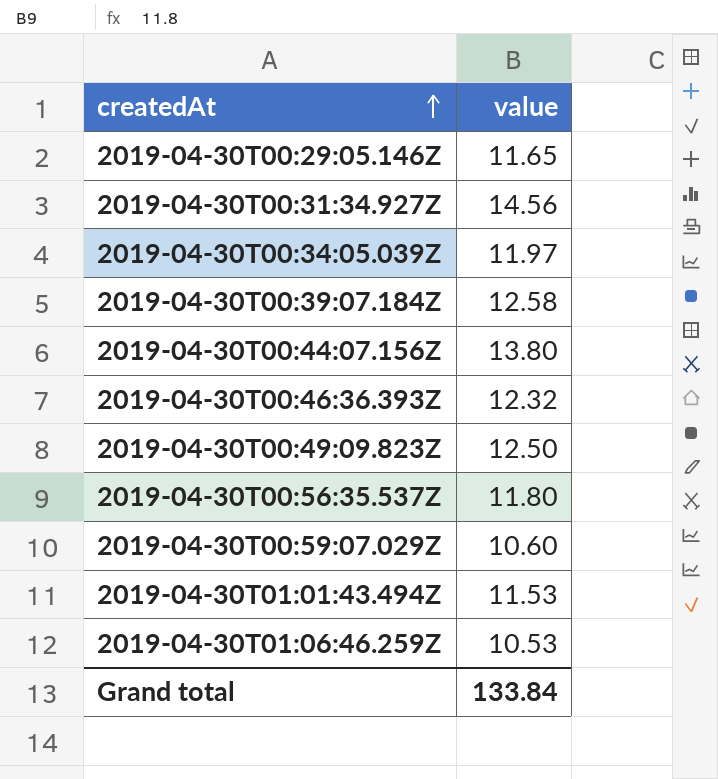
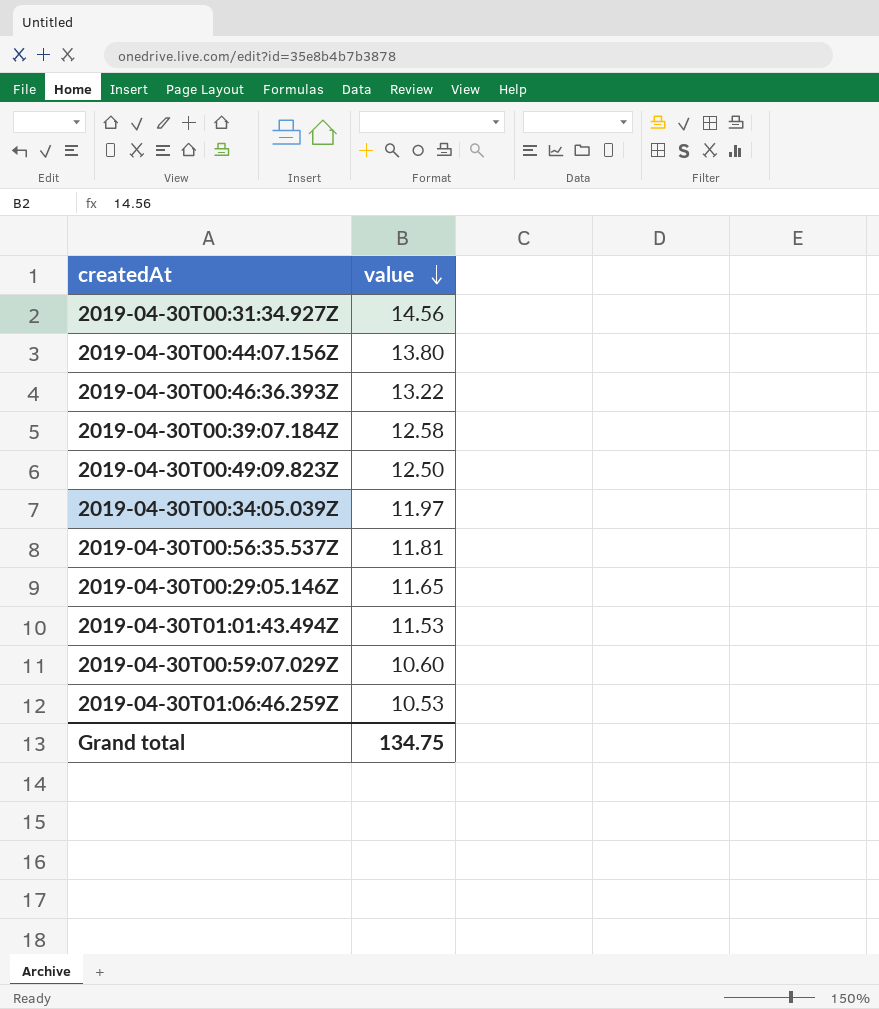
row order: createdAt ascending -> value descending
2019-04-30T00:46:36.393Z | value: 12.32 -> 13.22
2019-04-30T00:56:35.537Z | value: 11.80 -> 11.81
Grand total | value: 133.84 -> 134.75

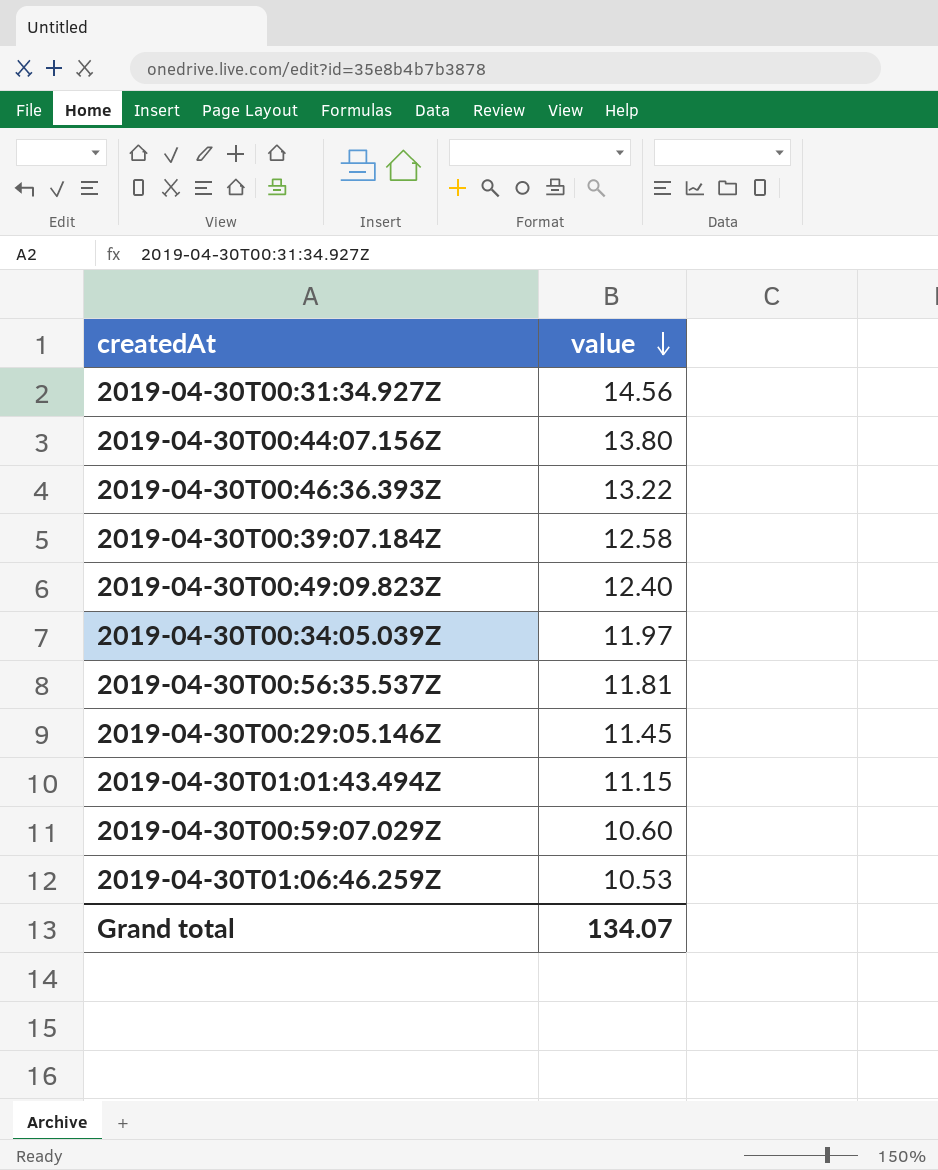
2019-04-30T00:49:09.823Z | value: 12.50 -> 12.40
2019-04-30T00:29:05.146Z | value: 11.65 -> 11.45
2019-04-30T01:01:43.494Z | value: 11.53 -> 11.15
Grand total | value: 134.75 -> 134.07

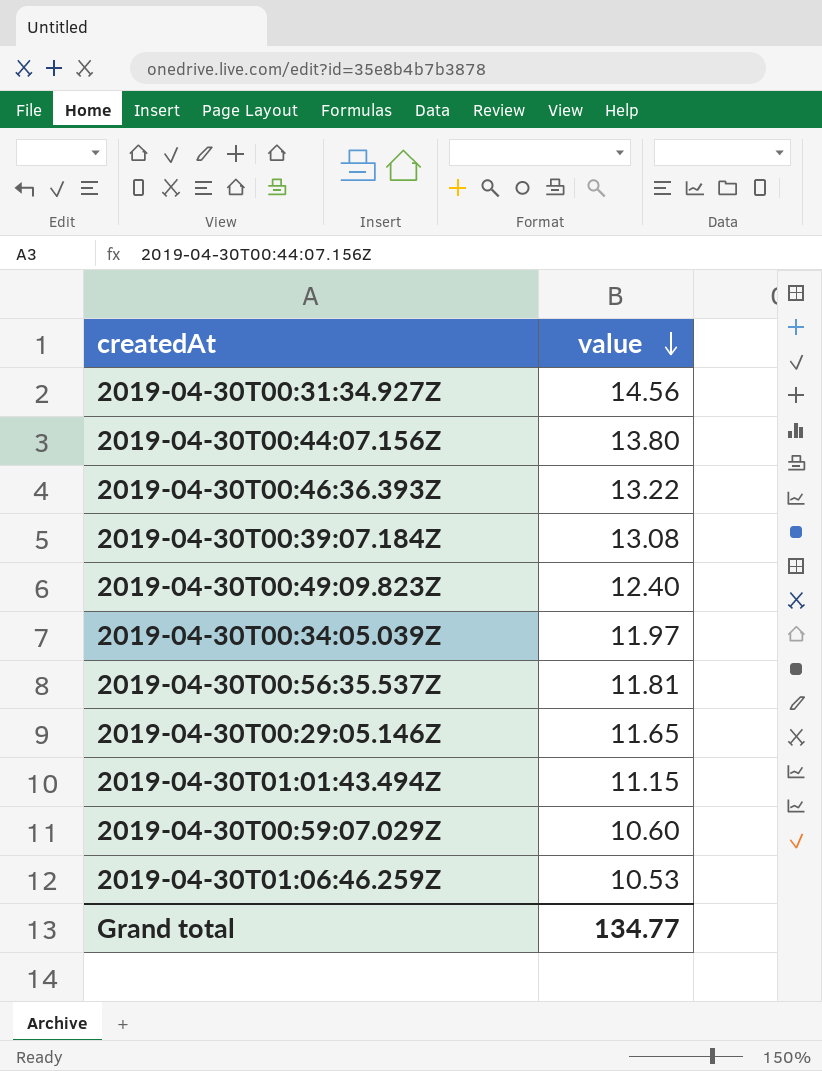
2019-04-30T00:39:07.184Z | value: 12.58 -> 13.08
2019-04-30T00:29:05.146Z | value: 11.45 -> 11.65
Grand total | value: 134.07 -> 134.77

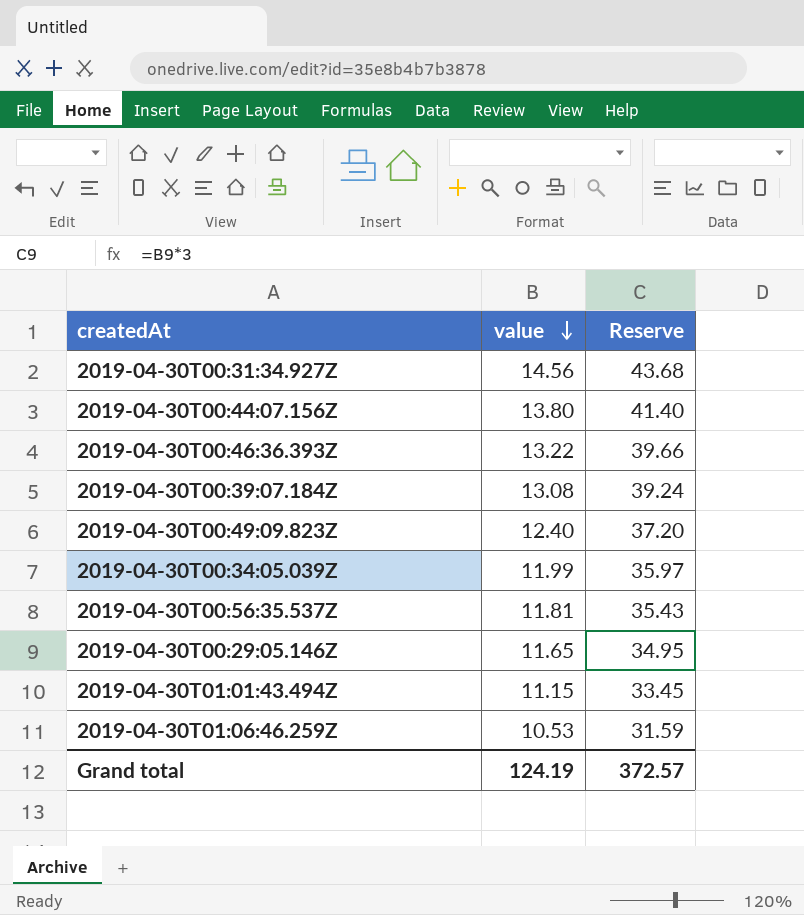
column Reserve | formula: none -> [value] * 3
row 2019-04-30T00:59:07.029Z: 10.60 -> none
2019-04-30T00:34:05.039Z | value: 11.97 -> 11.99
Grand total | value: 134.77 -> 124.19

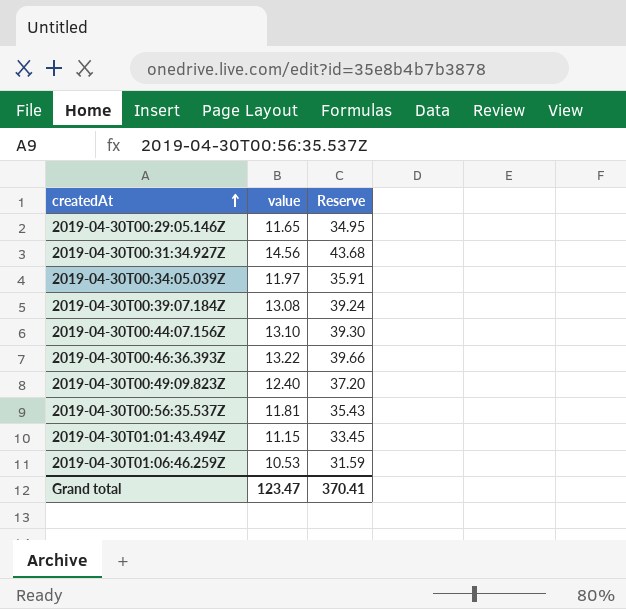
row order: value descending -> createdAt ascending
2019-04-30T00:34:05.039Z | value: 11.99 -> 11.97
2019-04-30T00:34:05.039Z | Reserve: 35.97 -> 35.91
2019-04-30T00:44:07.156Z | value: 13.80 -> 13.10
2019-04-30T00:44:07.156Z | Reserve: 41.40 -> 39.30
Grand total | value: 124.19 -> 123.47
Grand total | Reserve: 372.57 -> 370.41

